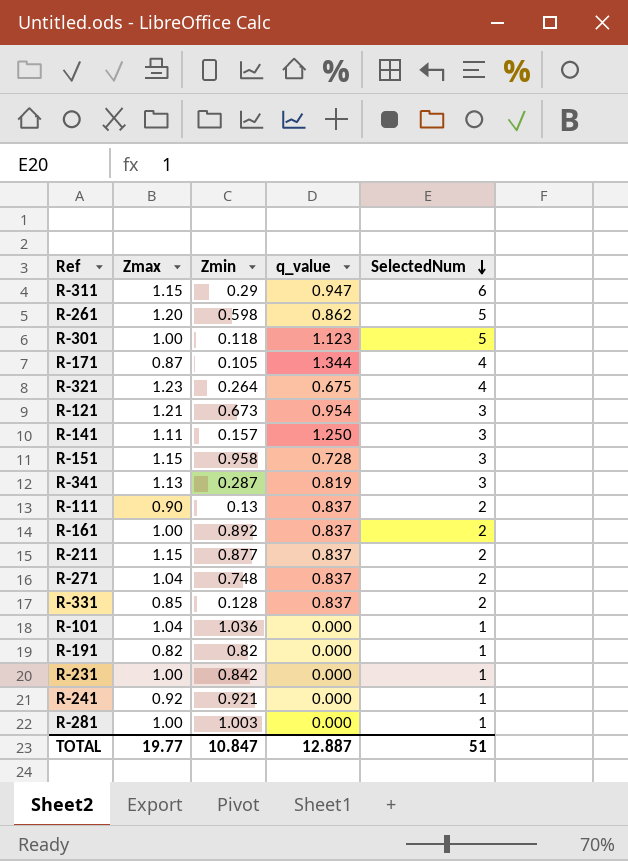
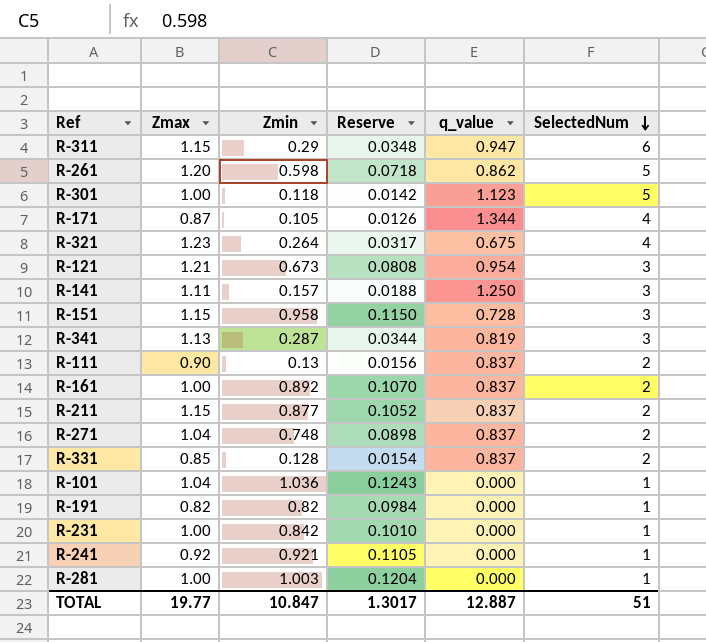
column Reserve | formula: none -> [Zmin] * 0.12

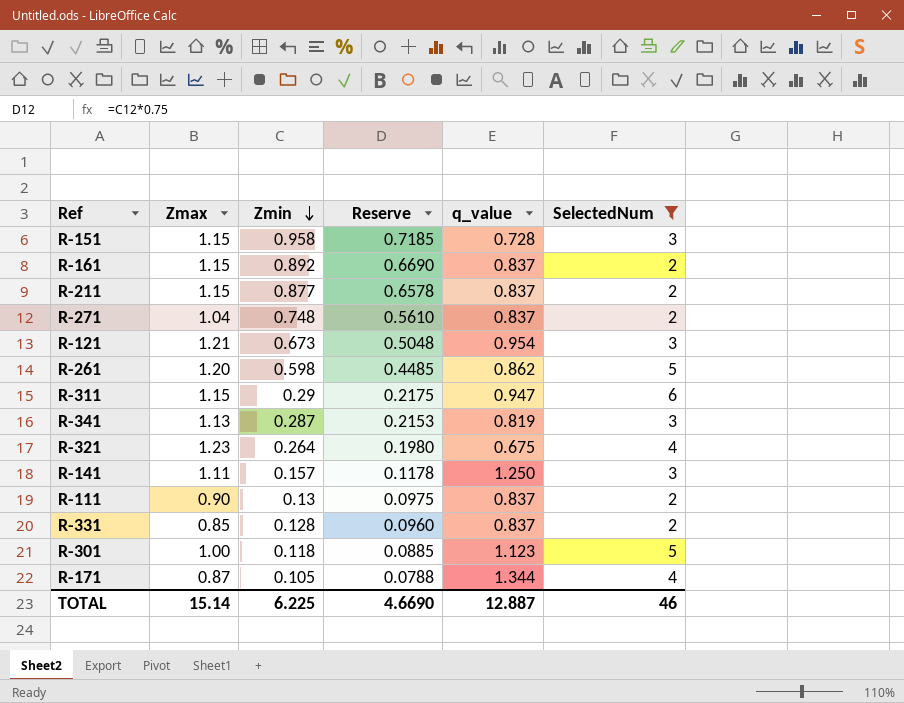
filter: none -> SelectedNum != 1
row order: SelectedNum descending -> Zmin descending
column Reserve | formula: [Zmin] * 0.12 -> [Zmin] * 0.75
R-161 | Zmax: 1.00 -> 1.15
TOTAL | Zmax: 19.77 -> 15.14
TOTAL | Zmin: 10.847 -> 6.225
TOTAL | Reserve: 1.3017 -> 4.6690
TOTAL | SelectedNum: 51 -> 46

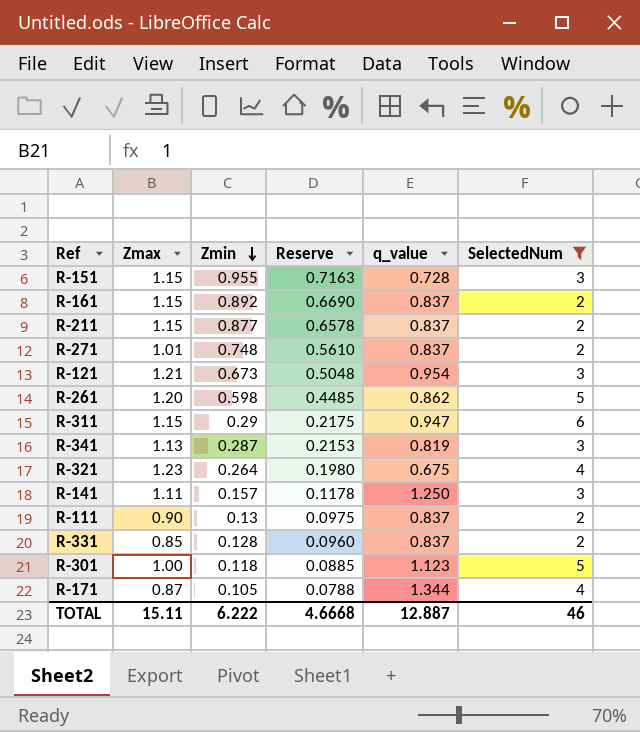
R-151 | Zmin: 0.958 -> 0.955
R-151 | Reserve: 0.7185 -> 0.7163
R-271 | Zmax: 1.04 -> 1.01
TOTAL | Zmax: 15.14 -> 15.11
TOTAL | Zmin: 6.225 -> 6.222
TOTAL | Reserve: 4.6690 -> 4.6668

